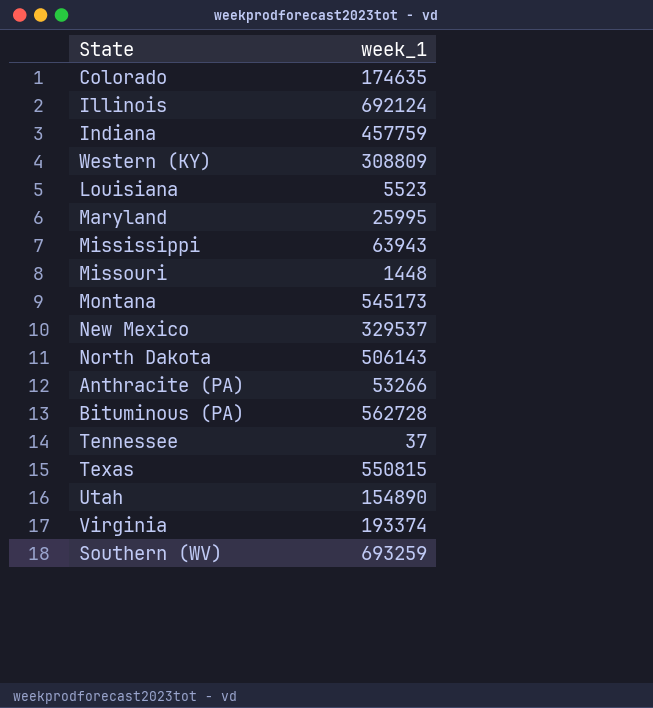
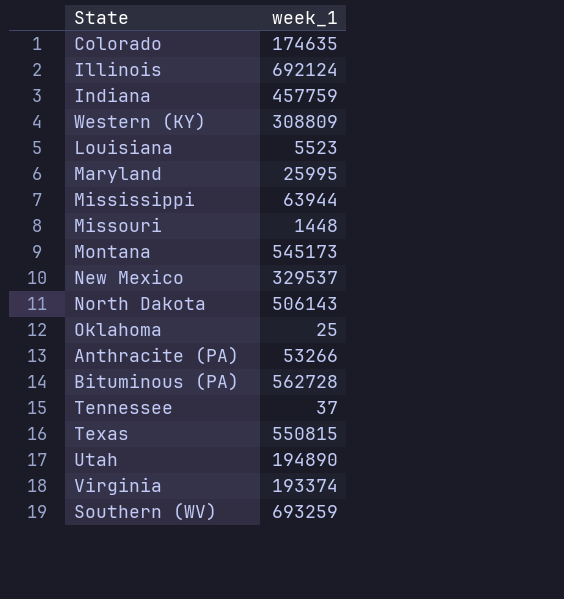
Mississippi | week_1: 63943 -> 63944
row Oklahoma: none -> 25
Utah | week_1: 154890 -> 194890

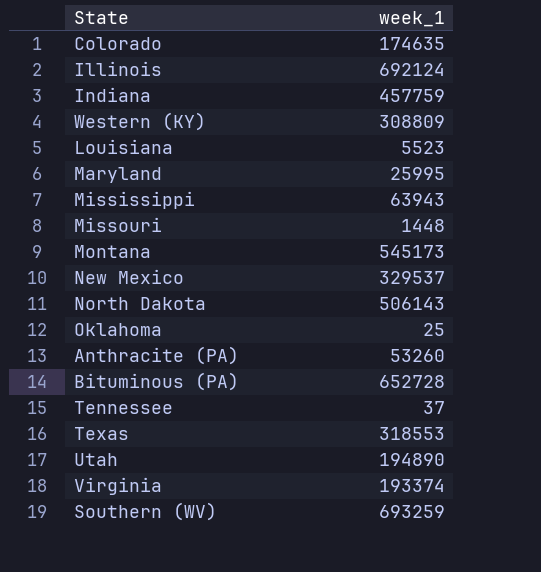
Mississippi | week_1: 63944 -> 63943
Anthracite (PA) | week_1: 53266 -> 53260
Bituminous (PA) | week_1: 562728 -> 652728
Texas | week_1: 550815 -> 318553

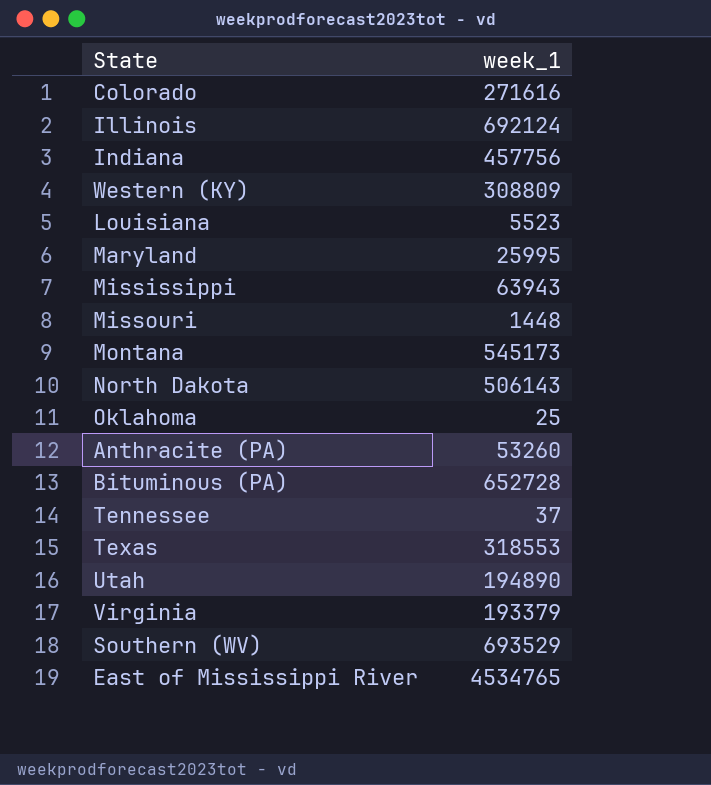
row New Mexico: 329537 -> none
Colorado | week_1: 174635 -> 271616
Indiana | week_1: 457759 -> 457756
Virginia | week_1: 193374 -> 193379
Southern (WV) | week_1: 693259 -> 693529
row East of Mississippi River: none -> 4534765

